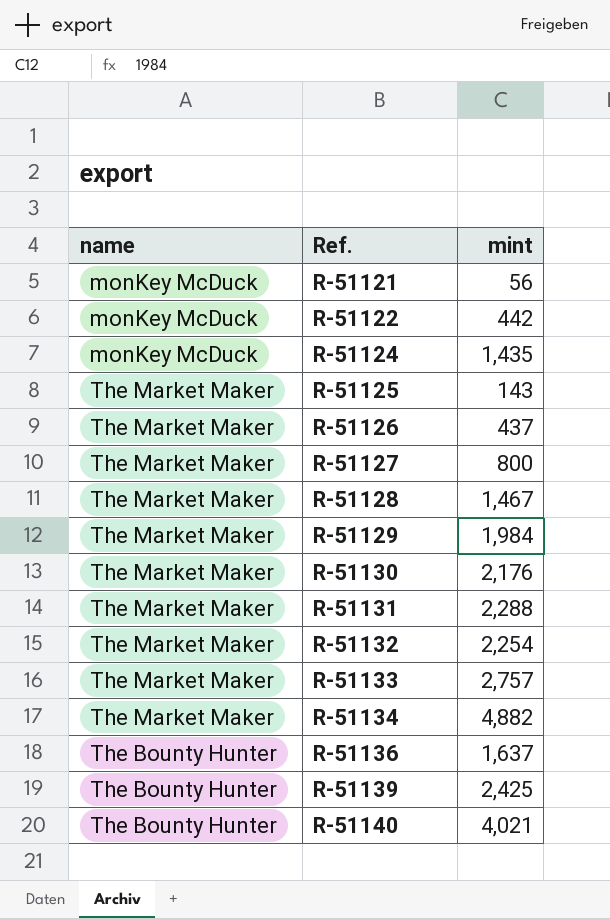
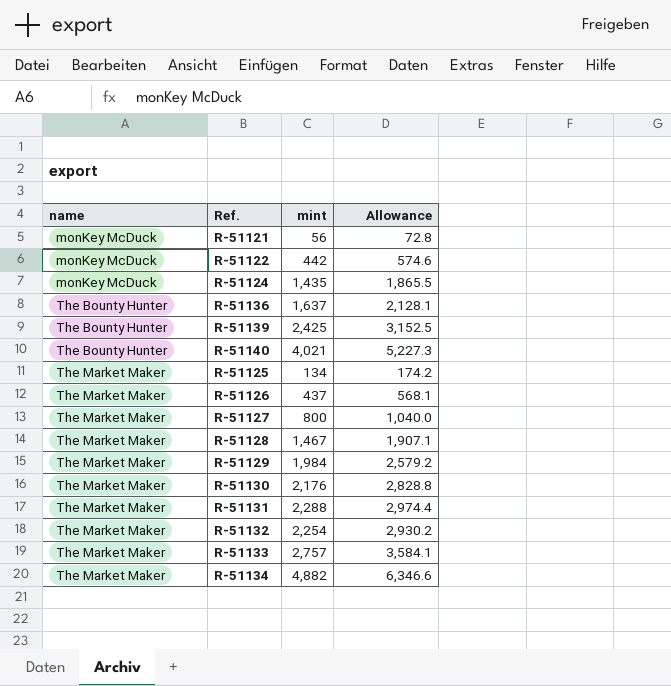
row order: Ref. ascending -> name ascending
column Allowance | formula: none -> [mint] * 1.3
R-51125 | mint: 143 -> 134

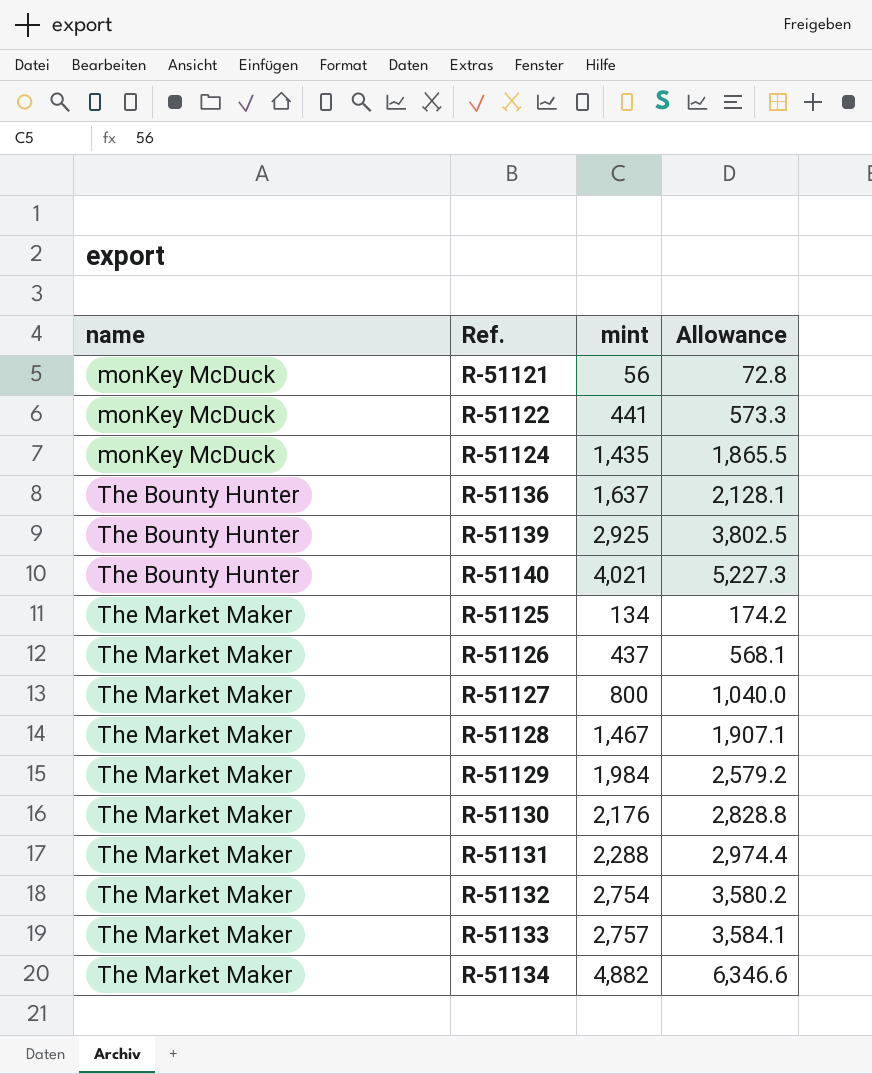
R-51122 | mint: 442 -> 441
R-51122 | Allowance: 574.6 -> 573.3
R-51139 | mint: 2,425 -> 2,925
R-51139 | Allowance: 3,152.5 -> 3,802.5
R-51132 | mint: 2,254 -> 2,754
R-51132 | Allowance: 2,930.2 -> 3,580.2

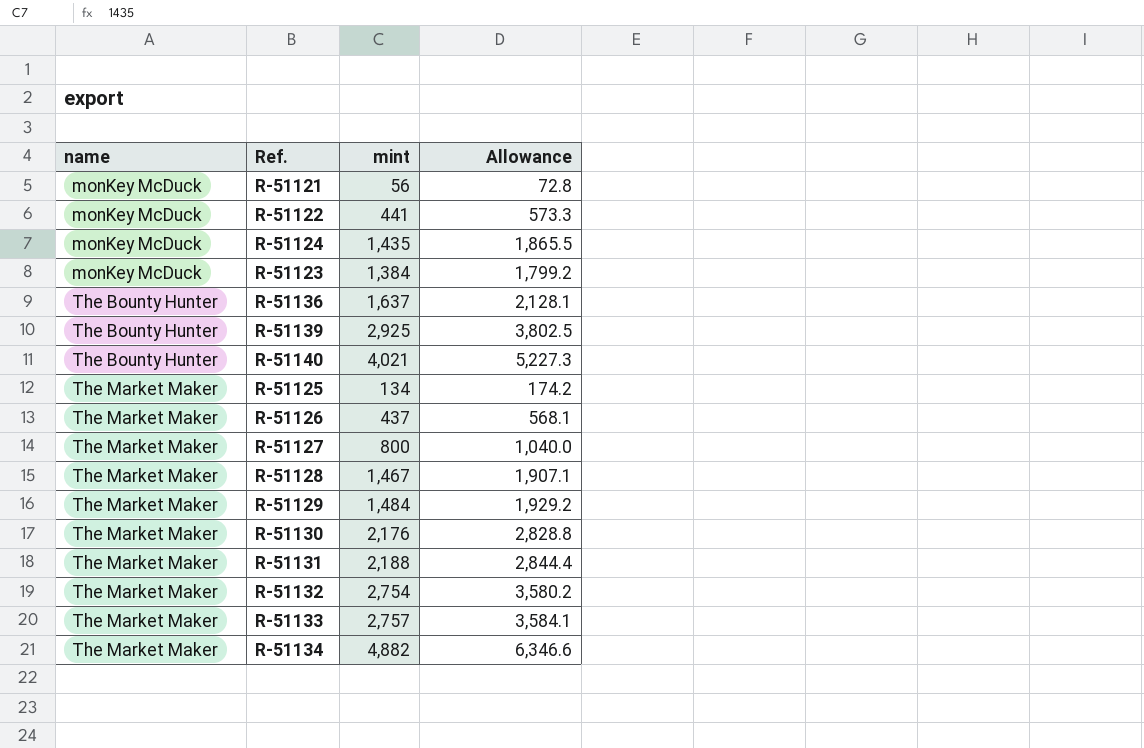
row R-51123: none -> monKey McDuck | 1,384 | 1,799.2
R-51129 | mint: 1,984 -> 1,484
R-51129 | Allowance: 2,579.2 -> 1,929.2
R-51131 | mint: 2,288 -> 2,188
R-51131 | Allowance: 2,974.4 -> 2,844.4

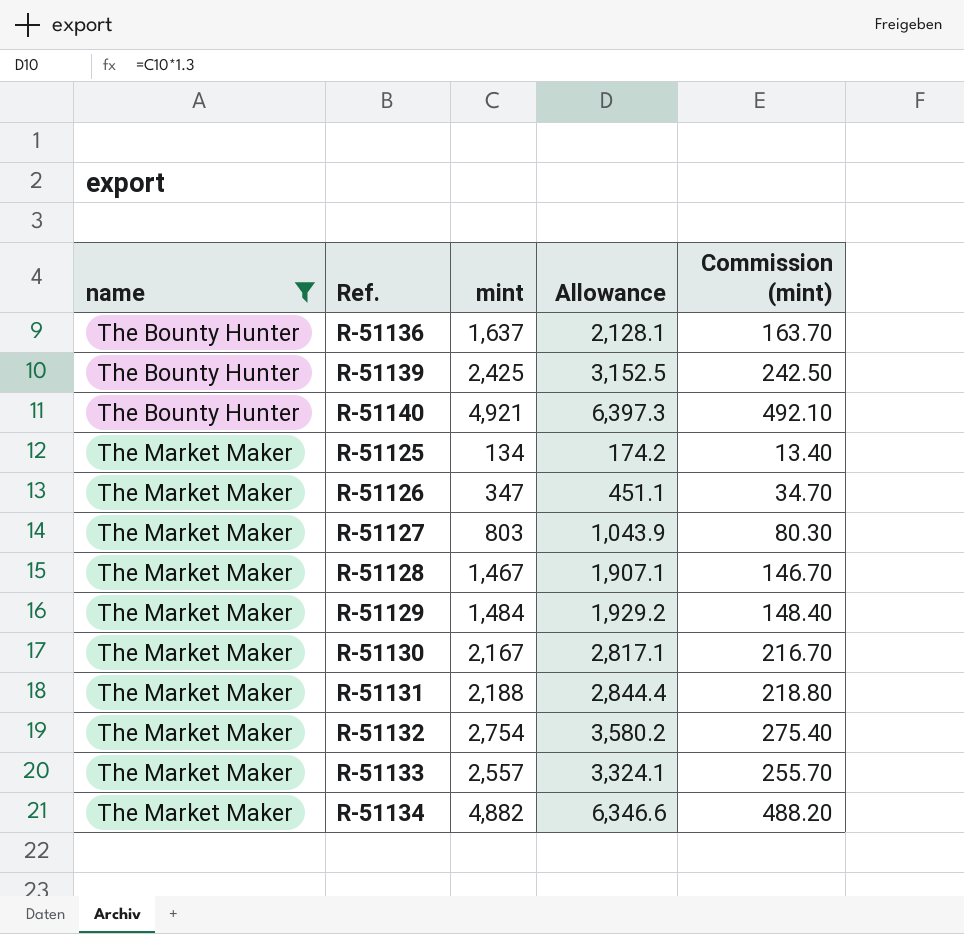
filter: none -> name != monKey McDuck
column Commission (mint) | formula: none -> [mint] * 0.1
R-51139 | mint: 2,925 -> 2,425
R-51139 | Allowance: 3,802.5 -> 3,152.5
R-51140 | mint: 4,021 -> 4,921
R-51140 | Allowance: 5,227.3 -> 6,397.3
R-51126 | mint: 437 -> 347
R-51126 | Allowance: 568.1 -> 451.1
R-51127 | mint: 800 -> 803
R-51127 | Allowance: 1,040.0 -> 1,043.9
R-51130 | mint: 2,176 -> 2,167
R-51130 | Allowance: 2,828.8 -> 2,817.1
R-51133 | mint: 2,757 -> 2,557
R-51133 | Allowance: 3,584.1 -> 3,324.1

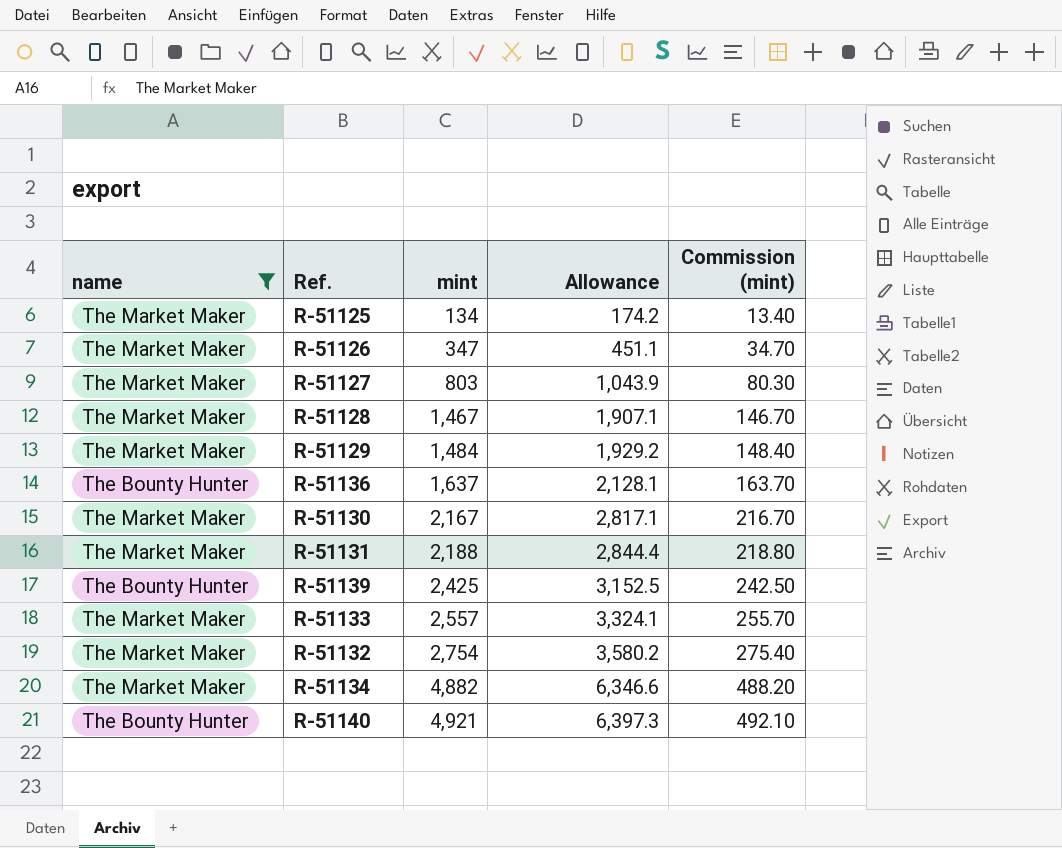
row order: name ascending -> mint ascending

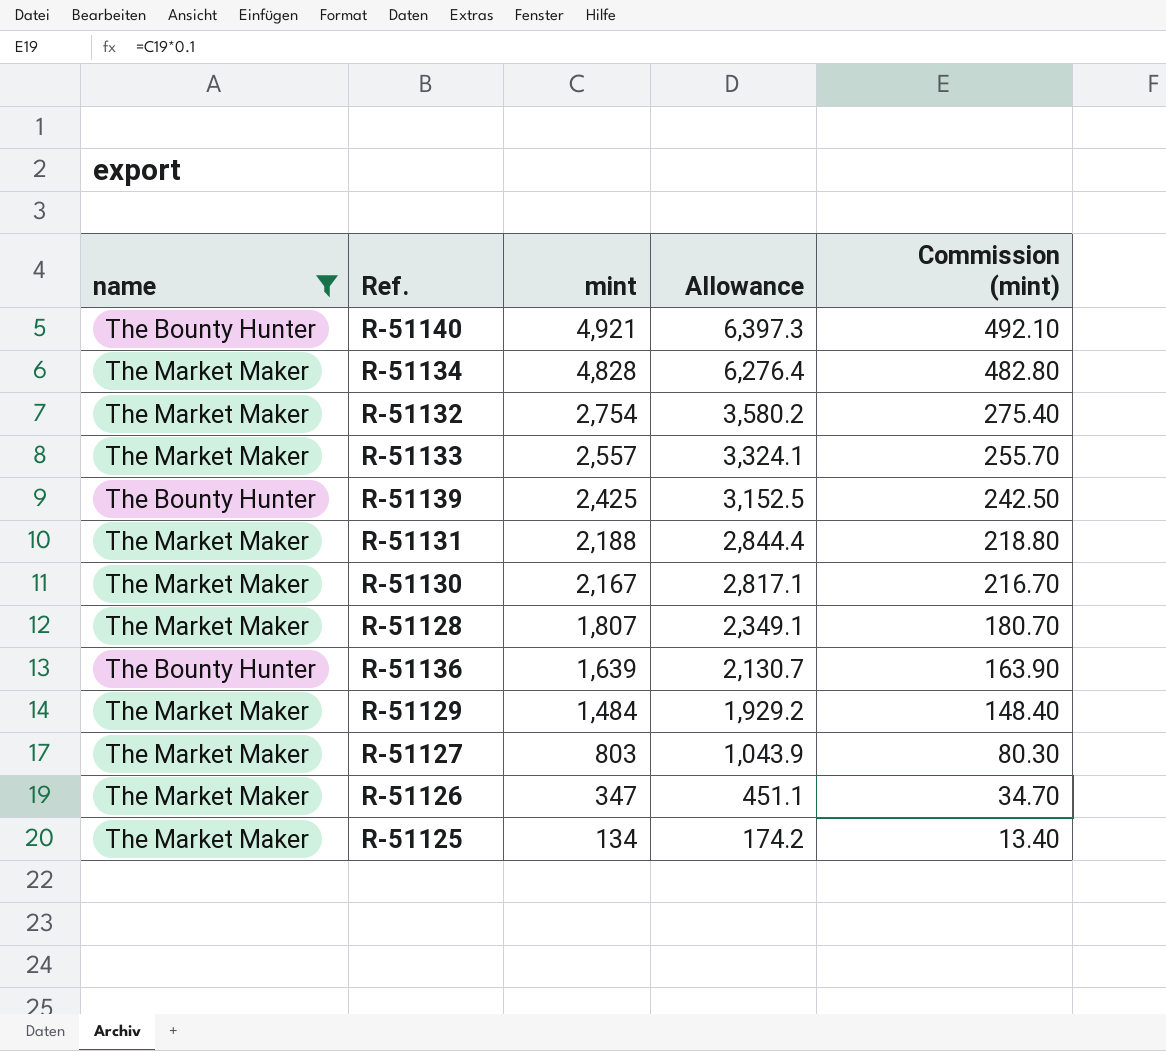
row order: mint ascending -> mint descending
R-51134 | mint: 4,882 -> 4,828
R-51134 | Allowance: 6,346.6 -> 6,276.4
R-51134 | Commission (mint): 488.20 -> 482.80
R-51128 | mint: 1,467 -> 1,807
R-51128 | Allowance: 1,907.1 -> 2,349.1
R-51128 | Commission (mint): 146.70 -> 180.70
R-51136 | mint: 1,637 -> 1,639
R-51136 | Allowance: 2,128.1 -> 2,130.7
R-51136 | Commission (mint): 163.70 -> 163.90

